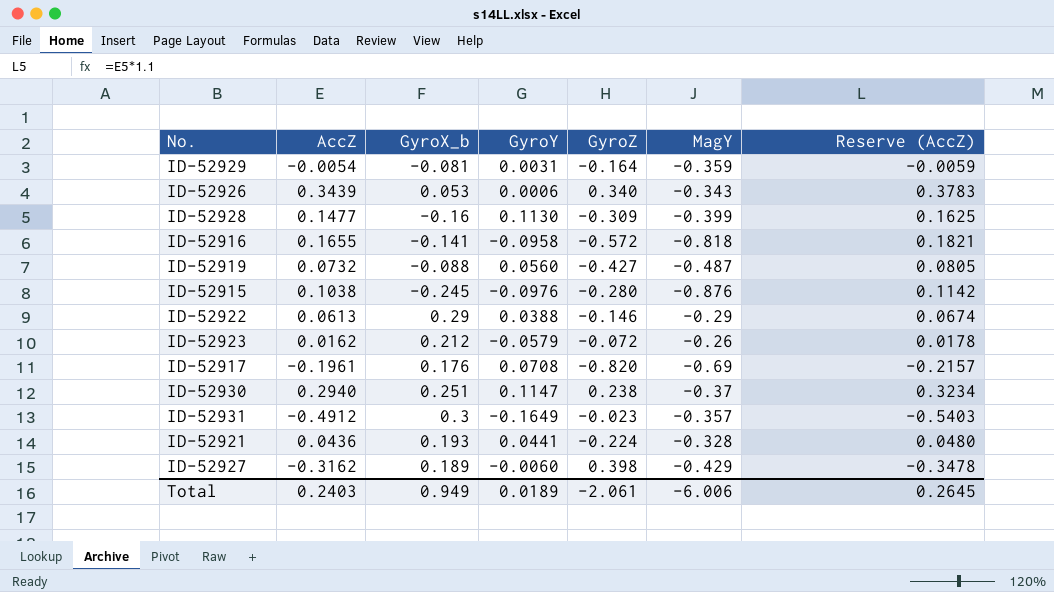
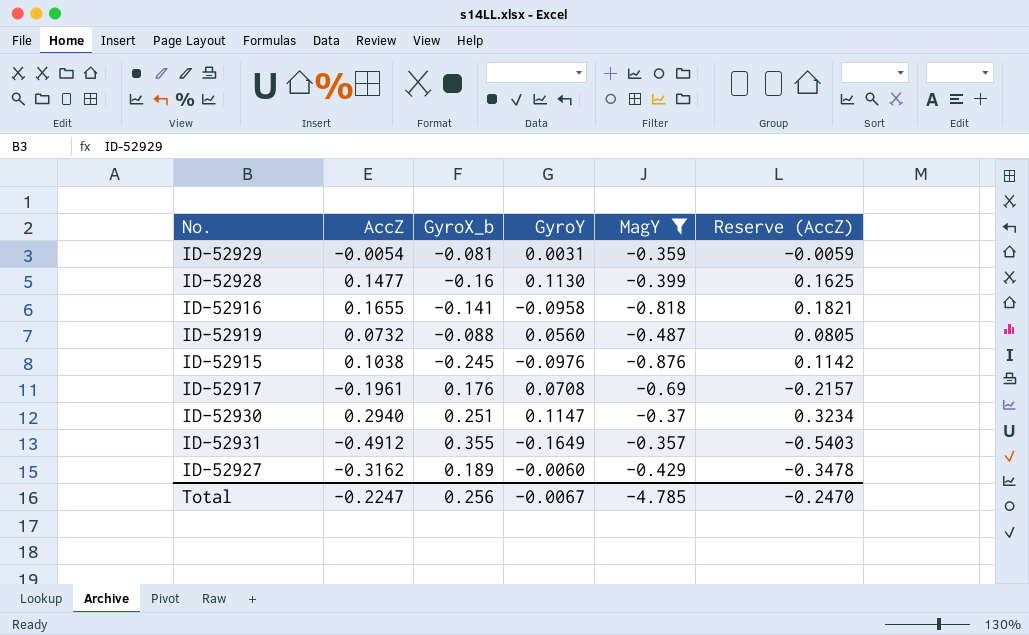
filter: none -> MagY <= -0.357
column GyroZ | position: 5 -> none
ID-52931 | GyroX_b: 0.3 -> 0.355
Total | AccZ: 0.2403 -> -0.2247
Total | GyroX_b: 0.949 -> 0.256
Total | GyroY: 0.0189 -> -0.0067
Total | MagY: -6.006 -> -4.785
Total | Reserve (AccZ): 0.2645 -> -0.2470

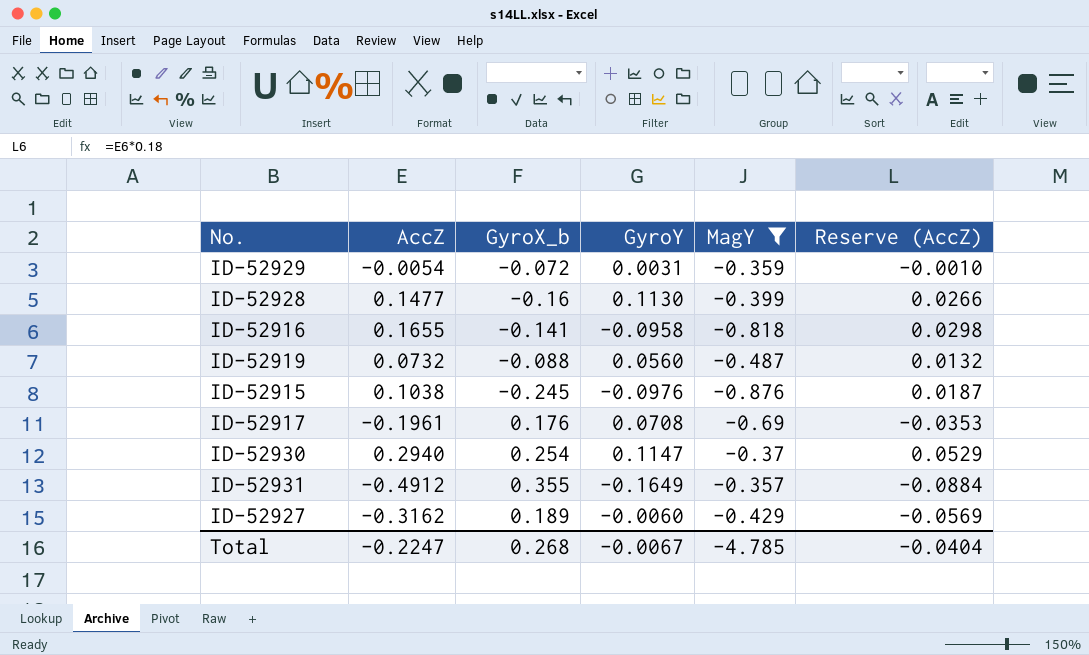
column Reserve (AccZ) | formula: [AccZ] * 1.1 -> [AccZ] * 0.18
ID-52929 | GyroX_b: -0.081 -> -0.072
ID-52930 | GyroX_b: 0.251 -> 0.254
Total | GyroX_b: 0.256 -> 0.268
Total | Reserve (AccZ): -0.2470 -> -0.0404

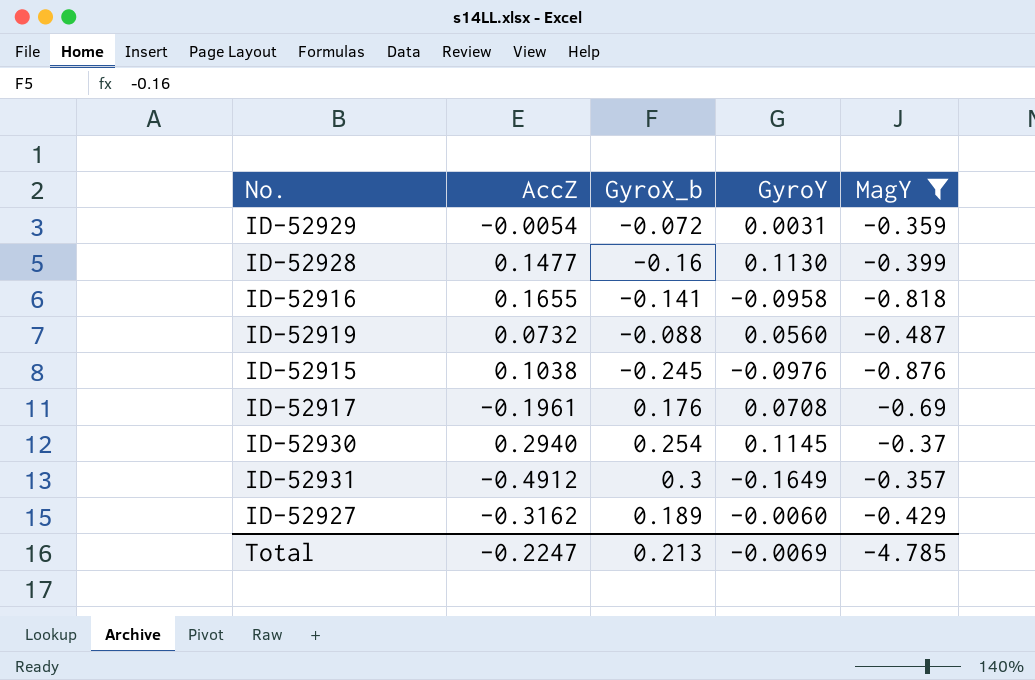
column Reserve (AccZ) | formula: [AccZ] * 0.18 -> none
ID-52930 | GyroY: 0.1147 -> 0.1145
ID-52931 | GyroX_b: 0.355 -> 0.3
Total | GyroX_b: 0.268 -> 0.213
Total | GyroY: -0.0067 -> -0.0069

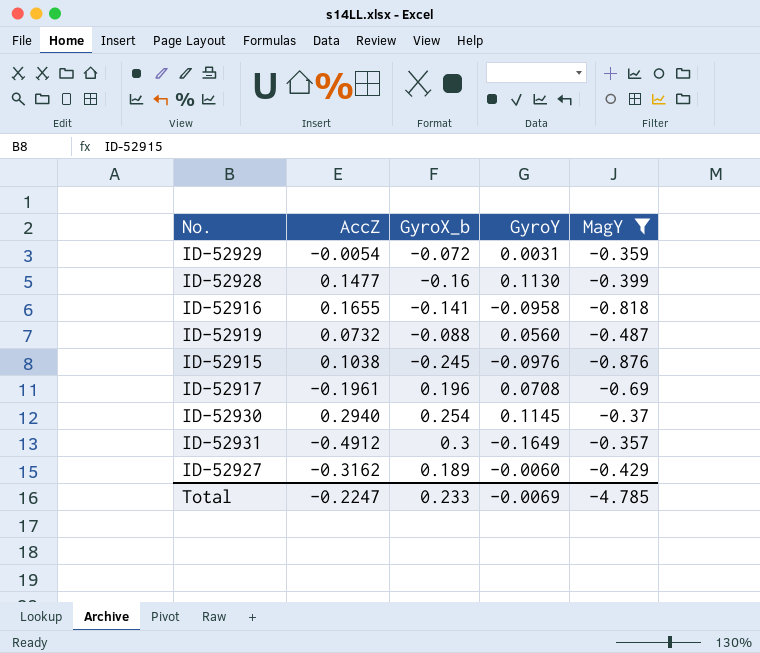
ID-52917 | GyroX_b: 0.176 -> 0.196
Total | GyroX_b: 0.213 -> 0.233

